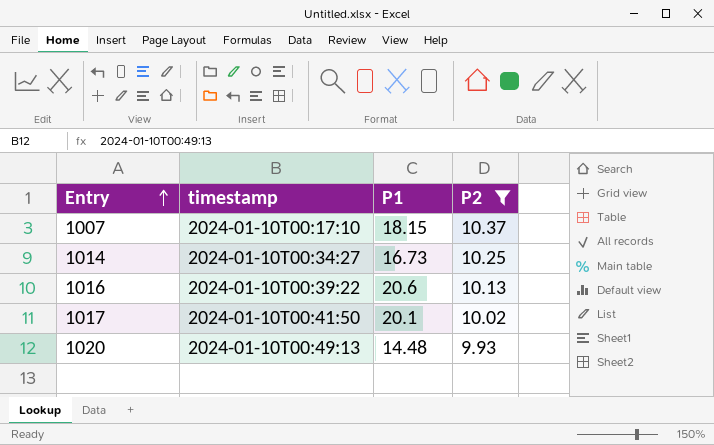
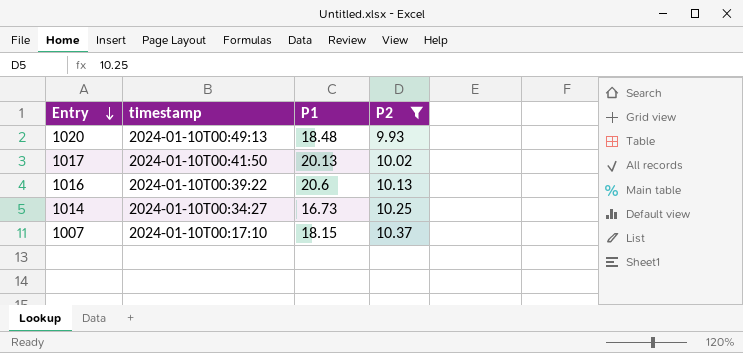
row order: Entry ascending -> Entry descending
1020 | P1: 14.48 -> 18.48
1017 | P1: 20.1 -> 20.13

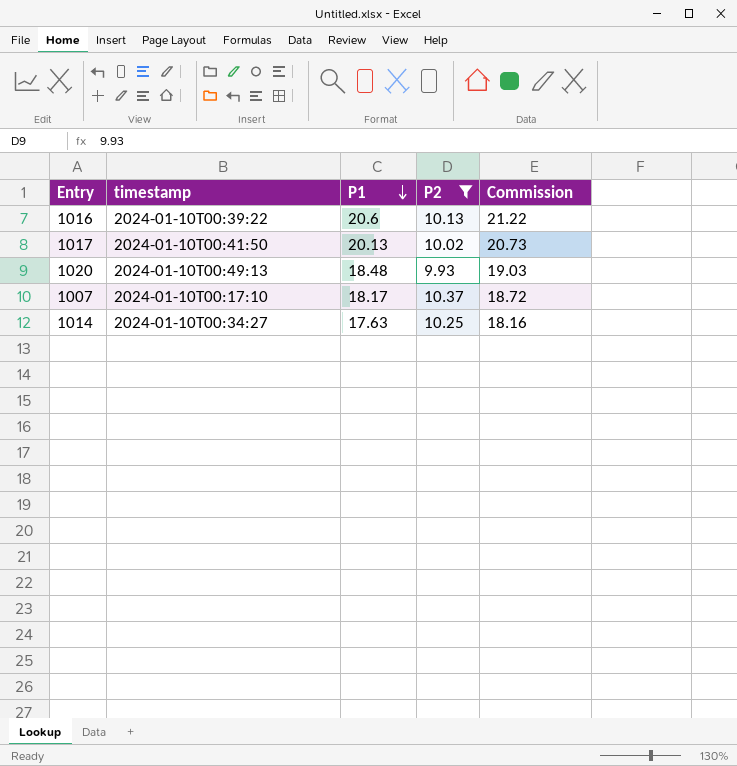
row order: Entry descending -> P1 descending
column Commission | formula: none -> [P1] * 1.03
1007 | P1: 18.15 -> 18.17
1014 | P1: 16.73 -> 17.63

